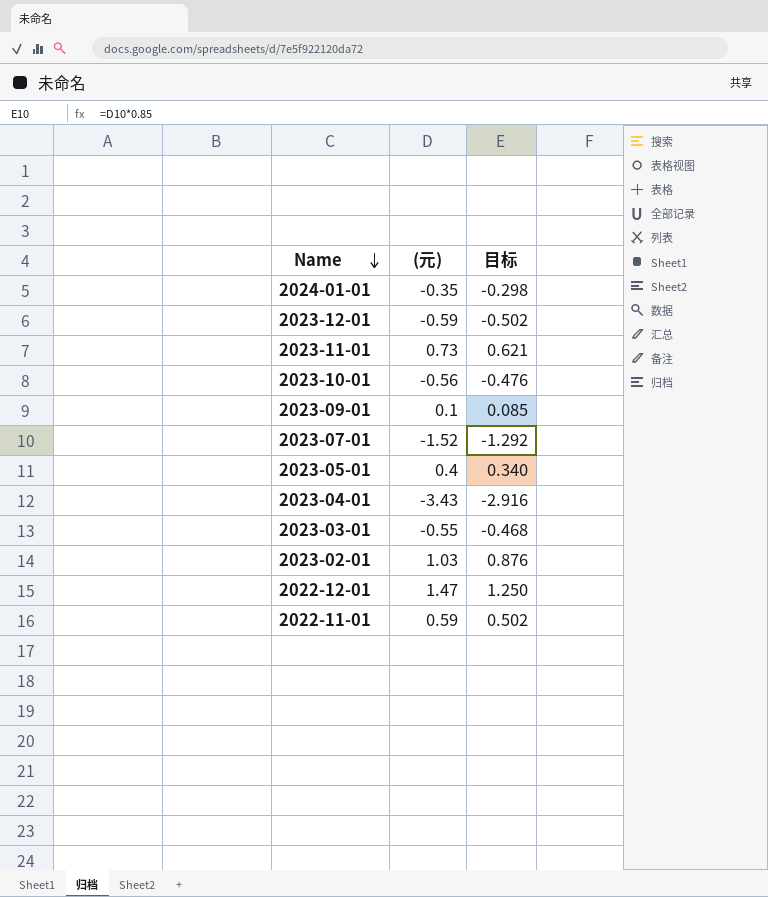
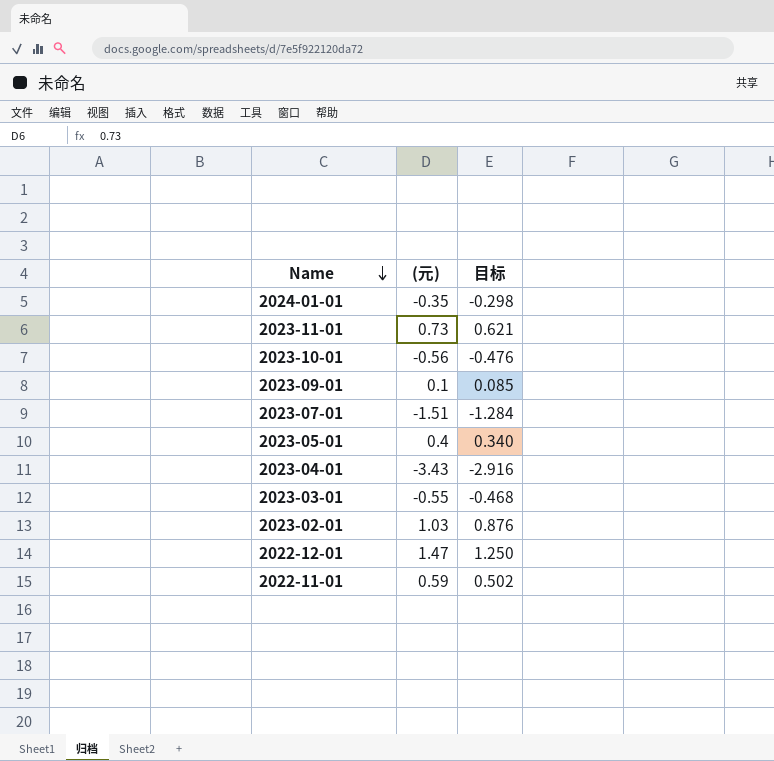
row 2023-12-01: -0.59 | -0.502 -> none
2023-07-01 | (元): -1.52 -> -1.51
2023-07-01 | 目标: -1.292 -> -1.284

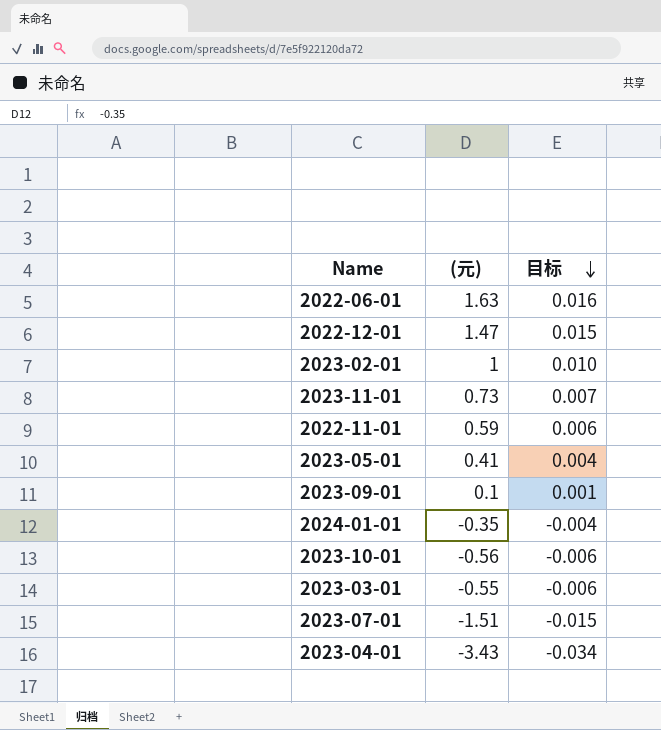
row order: Name descending -> 目标 descending
column 目标 | formula: [(元)] * 0.85 -> [(元)] * 0.01
row 2022-06-01: none -> 1.63 | 0.016
2023-02-01 | (元): 1.03 -> 1
2023-05-01 | (元): 0.4 -> 0.41

